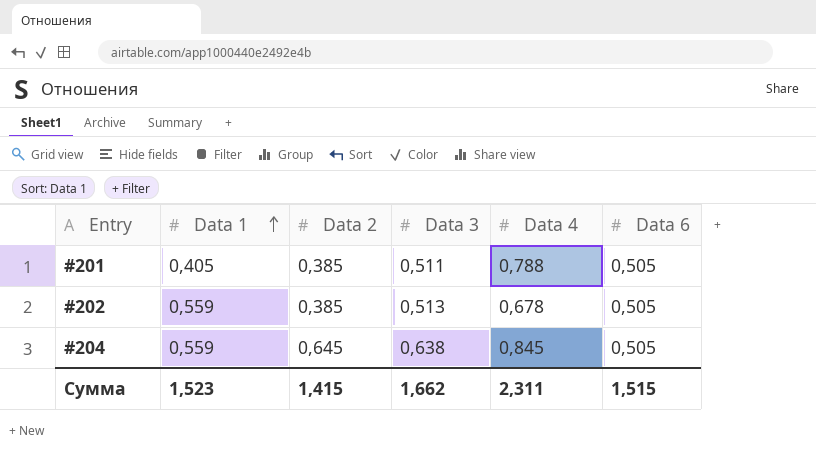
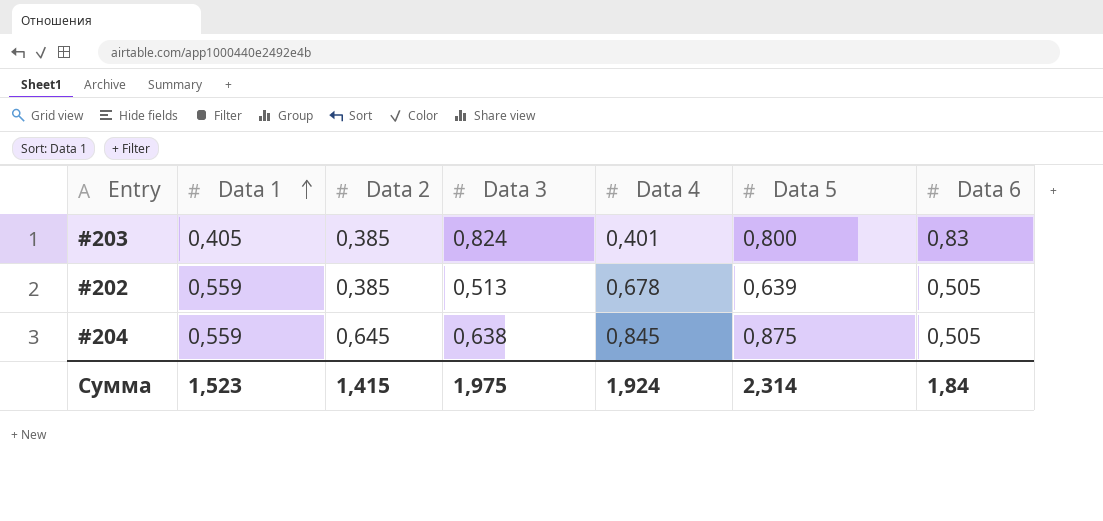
column Data 5 | position: none -> 6
row #201: 0,405 | 0,385 | 0,511 | 0,788 | 0,505 -> none
row #203: none -> 0,405 | 0,385 | 0,824 | 0,401 | 0,800 | 0,83
Сумма | Data 3: 1,662 -> 1,975
Сумма | Data 4: 2,311 -> 1,924
Сумма | Data 6: 1,515 -> 1,84

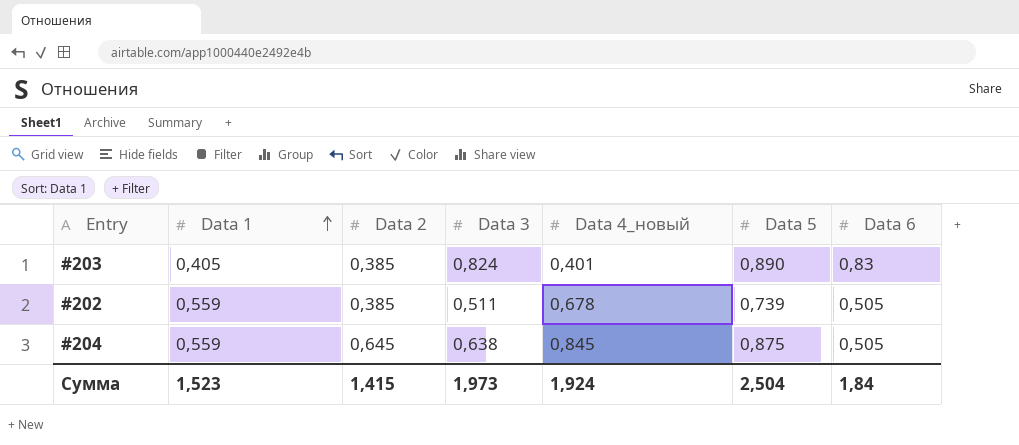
column name: Data 4 -> Data 4_новый
#203 | Data 5: 0,800 -> 0,890
#202 | Data 3: 0,513 -> 0,511
#202 | Data 5: 0,639 -> 0,739
Сумма | Data 3: 1,975 -> 1,973
Сумма | Data 5: 2,314 -> 2,504

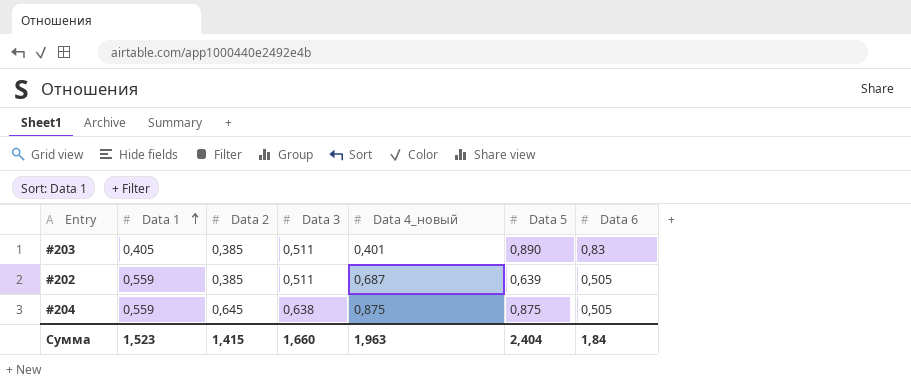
#203 | Data 3: 0,824 -> 0,511
#202 | Data 4_новый: 0,678 -> 0,687
#202 | Data 5: 0,739 -> 0,639
#204 | Data 4_новый: 0,845 -> 0,875
Сумма | Data 3: 1,973 -> 1,660
Сумма | Data 4_новый: 1,924 -> 1,963
Сумма | Data 5: 2,504 -> 2,404

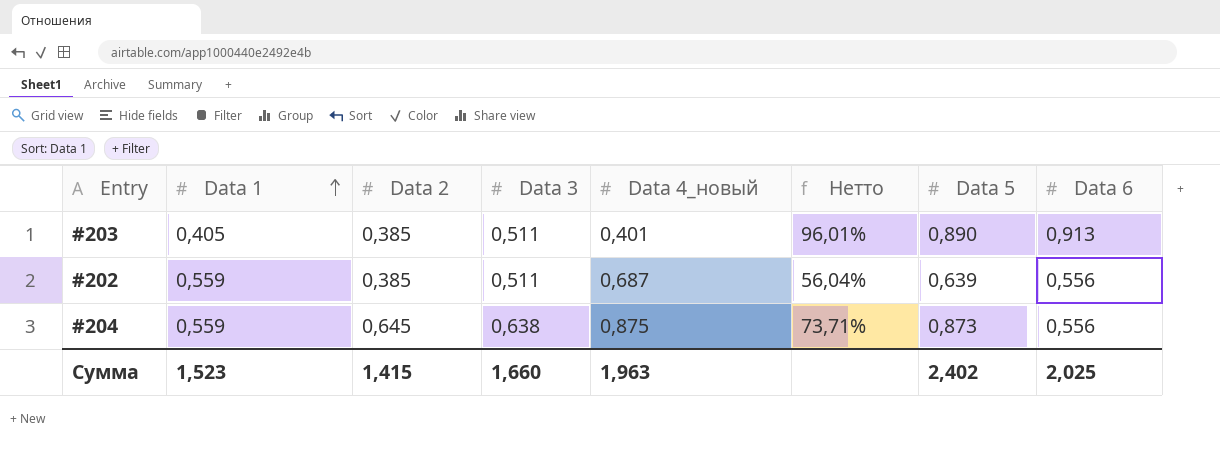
column Нетто | formula: none -> [Data 2] / [Data 4_новый]
#203 | Data 6: 0,83 -> 0,913
#202 | Data 6: 0,505 -> 0,556
#204 | Data 5: 0,875 -> 0,873
#204 | Data 6: 0,505 -> 0,556
Сумма | Data 5: 2,404 -> 2,402
Сумма | Data 6: 1,84 -> 2,025

